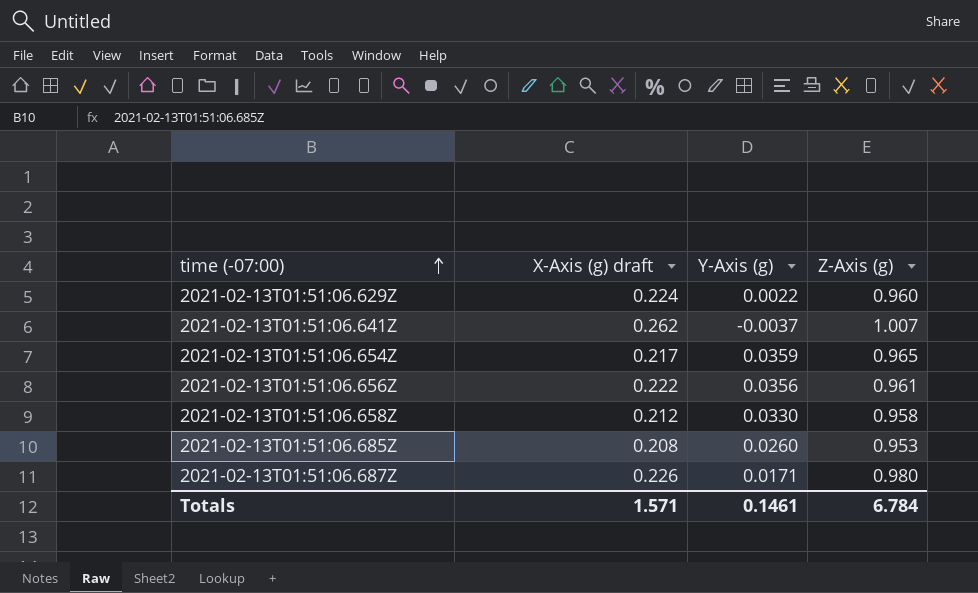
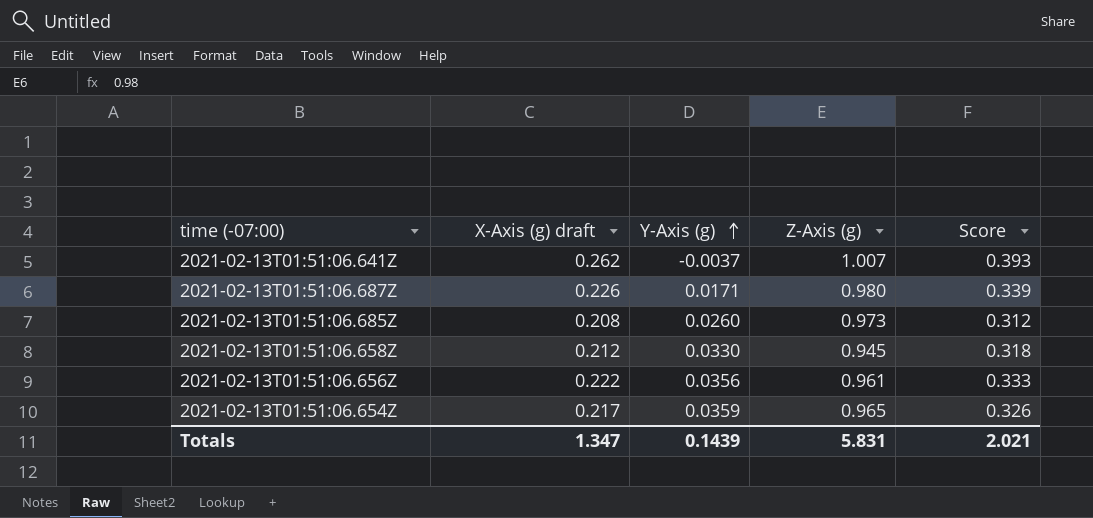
row order: time (-07:00) ascending -> Y-Axis (g) ascending
column Score | formula: none -> [X-Axis (g) draft] * 1.5
row 2021-02-13T01:51:06.629Z: 0.224 | 0.0022 | 0.960 -> none
2021-02-13T01:51:06.685Z | Z-Axis (g): 0.953 -> 0.973
2021-02-13T01:51:06.658Z | Z-Axis (g): 0.958 -> 0.945
Totals | X-Axis (g) draft: 1.571 -> 1.347
Totals | Y-Axis (g): 0.1461 -> 0.1439
Totals | Z-Axis (g): 6.784 -> 5.831

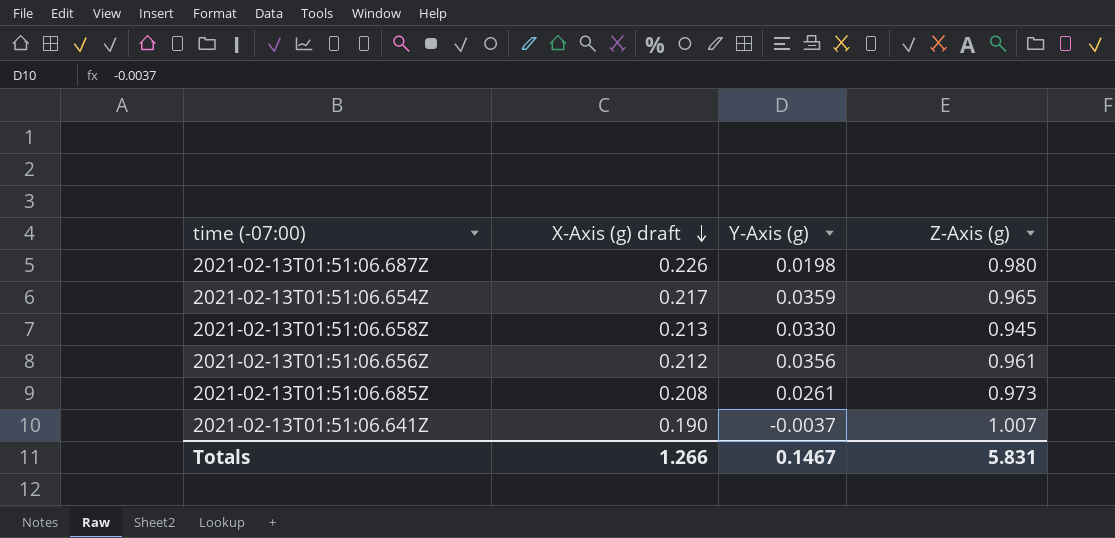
row order: Y-Axis (g) ascending -> X-Axis (g) draft descending
column Score | formula: [X-Axis (g) draft] * 1.5 -> none
2021-02-13T01:51:06.687Z | Y-Axis (g): 0.0171 -> 0.0198
2021-02-13T01:51:06.658Z | X-Axis (g) draft: 0.212 -> 0.213
2021-02-13T01:51:06.656Z | X-Axis (g) draft: 0.222 -> 0.212
2021-02-13T01:51:06.685Z | Y-Axis (g): 0.0260 -> 0.0261
2021-02-13T01:51:06.641Z | X-Axis (g) draft: 0.262 -> 0.190
Totals | X-Axis (g) draft: 1.347 -> 1.266
Totals | Y-Axis (g): 0.1439 -> 0.1467

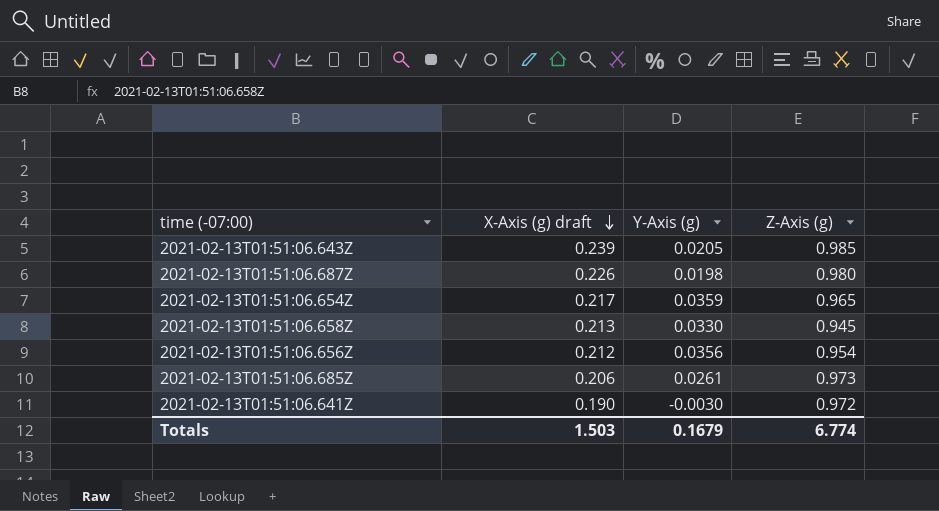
row 2021-02-13T01:51:06.643Z: none -> 0.239 | 0.0205 | 0.985
2021-02-13T01:51:06.656Z | Z-Axis (g): 0.961 -> 0.954
2021-02-13T01:51:06.685Z | X-Axis (g) draft: 0.208 -> 0.206
2021-02-13T01:51:06.641Z | Y-Axis (g): -0.0037 -> -0.0030
2021-02-13T01:51:06.641Z | Z-Axis (g): 1.007 -> 0.972
Totals | X-Axis (g) draft: 1.266 -> 1.503
Totals | Y-Axis (g): 0.1467 -> 0.1679
Totals | Z-Axis (g): 5.831 -> 6.774

